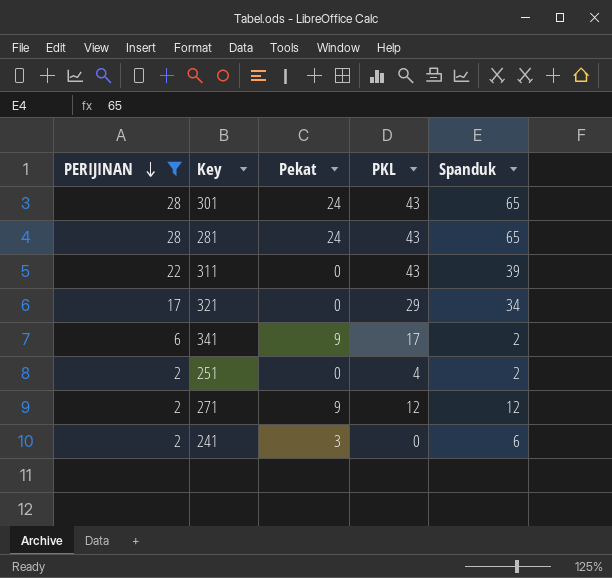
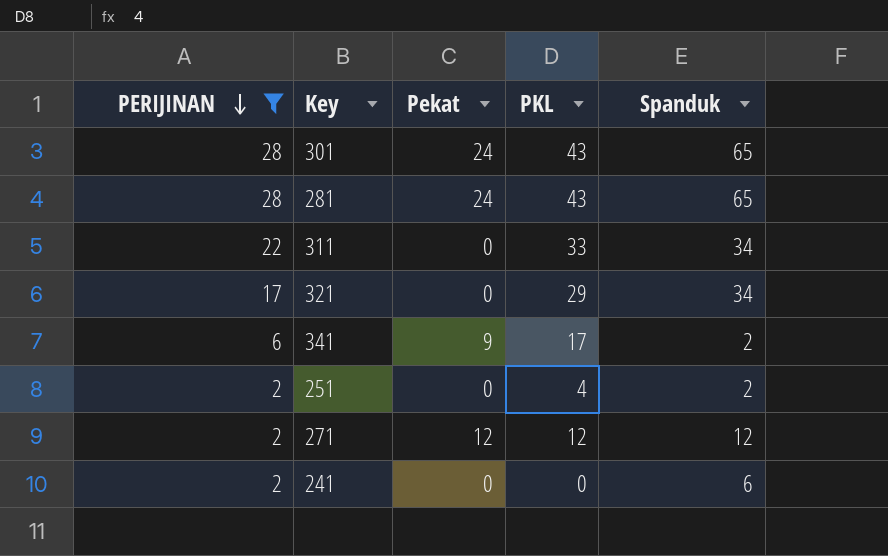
311 | PKL: 43 -> 33
311 | Spanduk: 39 -> 34
271 | Pekat: 9 -> 12
241 | Pekat: 3 -> 0

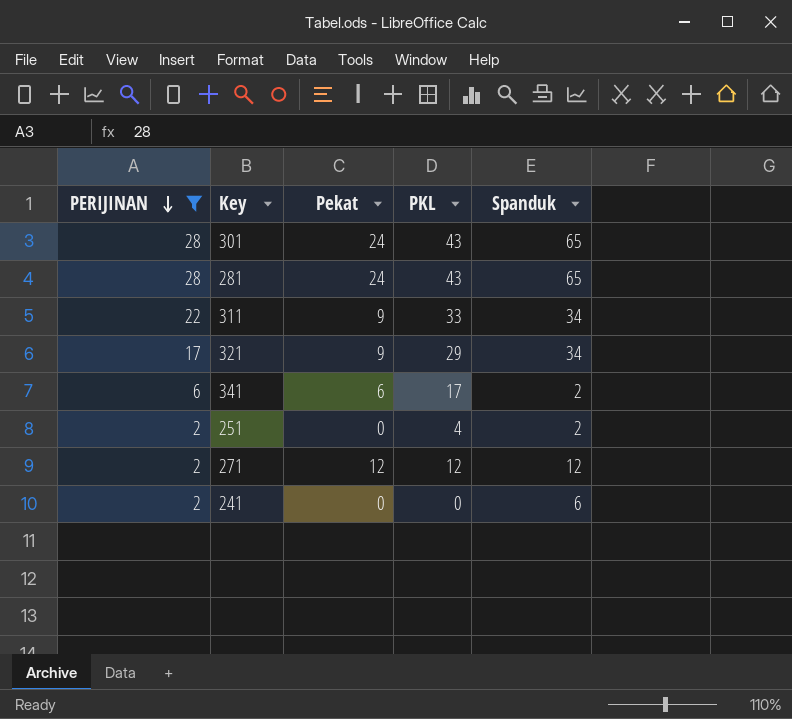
311 | Pekat: 0 -> 9
321 | Pekat: 0 -> 9
341 | Pekat: 9 -> 6

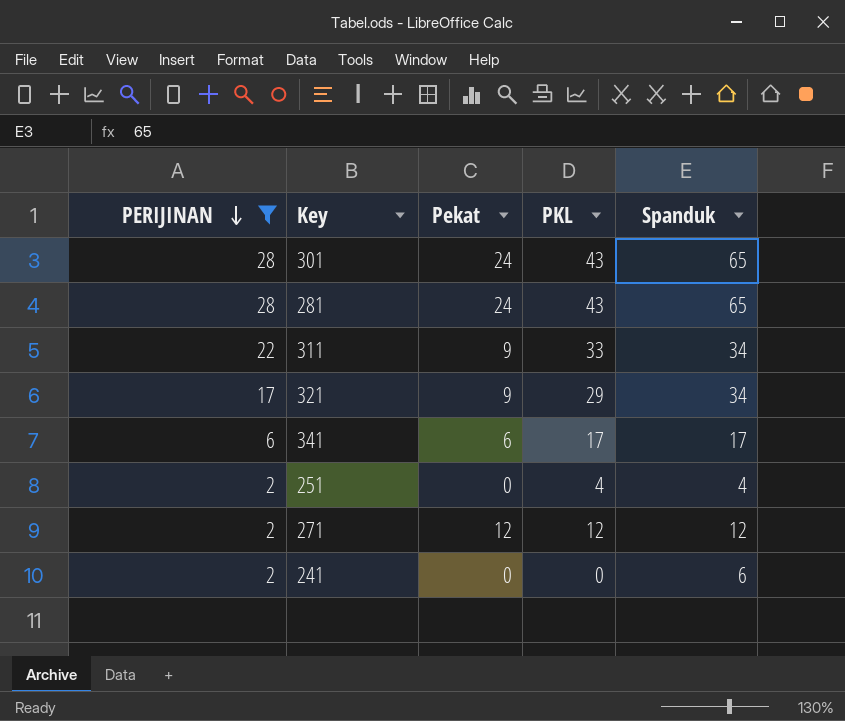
341 | Spanduk: 2 -> 17
251 | Spanduk: 2 -> 4

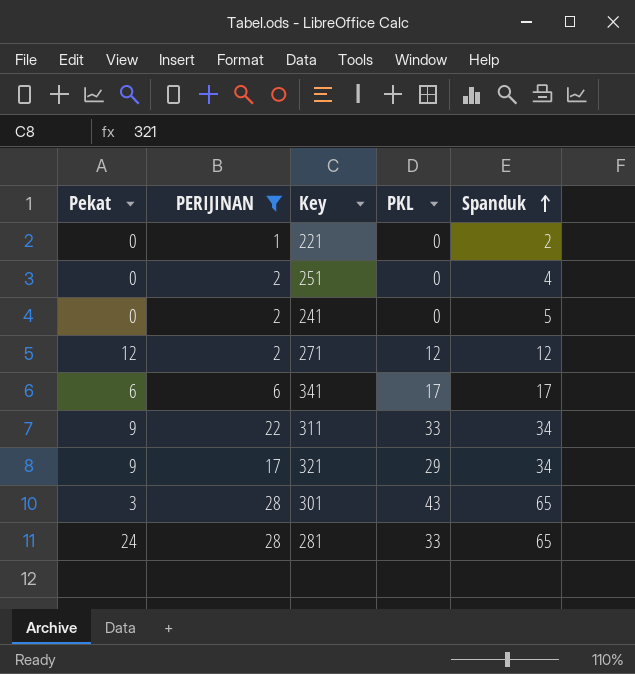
row order: PERIJINAN descending -> Spanduk ascending
column Pekat | position: 3 -> 1
row 221: none -> 0 | 1 | 0 | 2
251 | PKL: 4 -> 0
241 | Spanduk: 6 -> 5
301 | Pekat: 24 -> 3
281 | PKL: 43 -> 33

